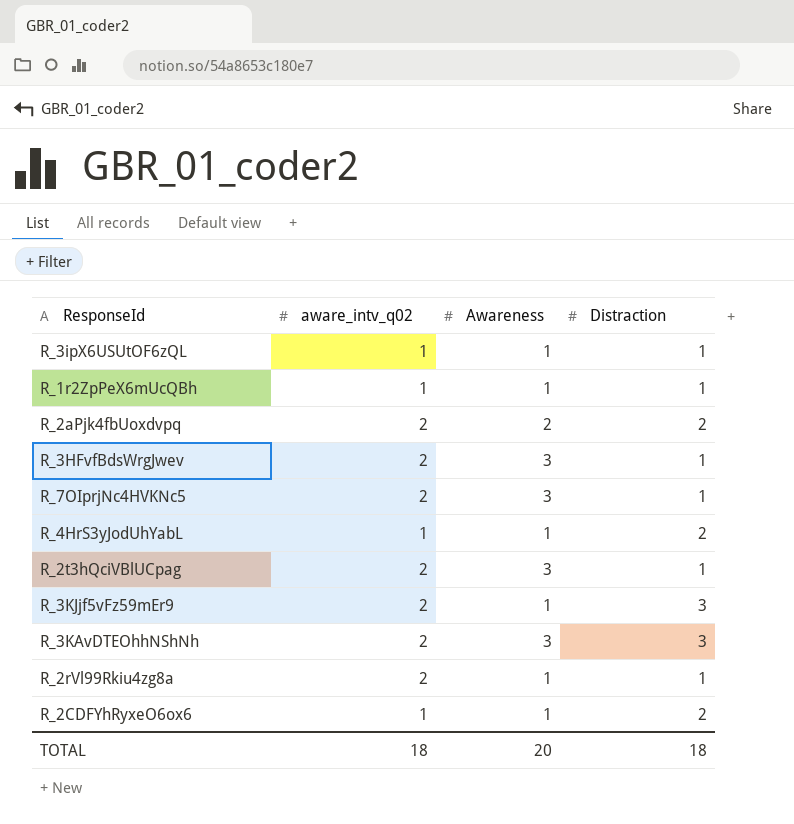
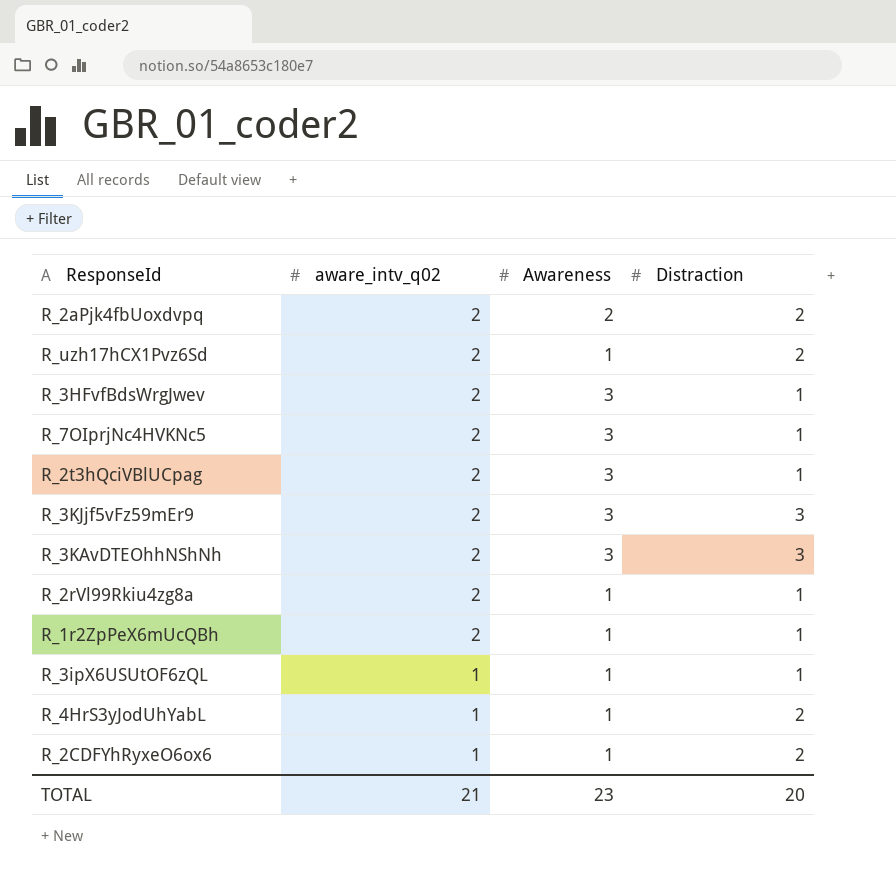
row order: none -> aware_intv_q02 descending
row R_uzh17hCX1Pvz6Sd: none -> 2 | 1 | 2
R_3KJjf5vFz59mEr9 | Awareness: 1 -> 3
R_1r2ZpPeX6mUcQBh | aware_intv_q02: 1 -> 2
TOTAL | aware_intv_q02: 18 -> 21
TOTAL | Awareness: 20 -> 23
TOTAL | Distraction: 18 -> 20

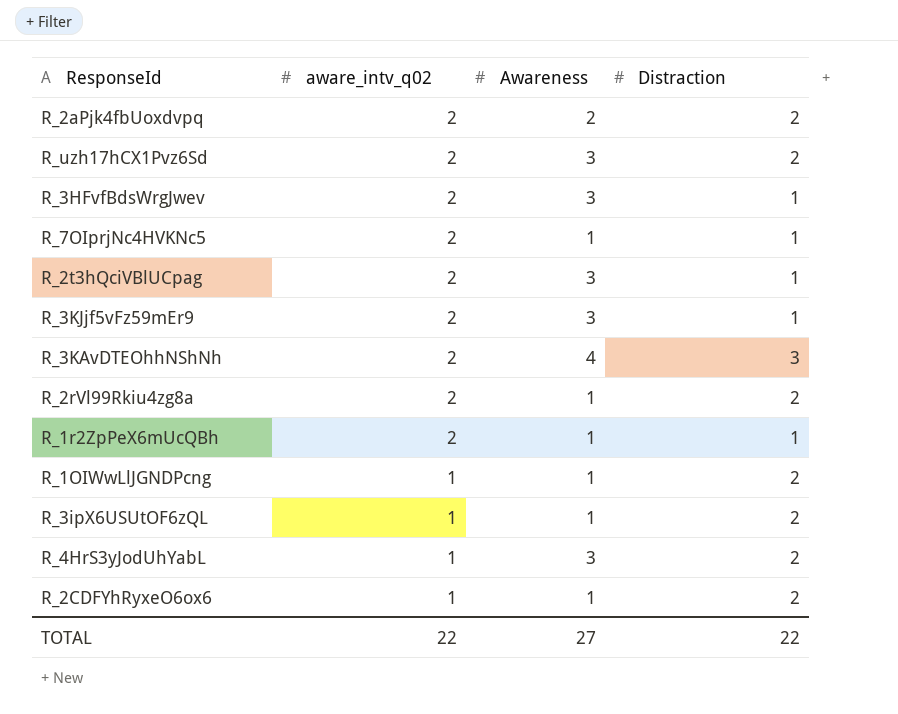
R_uzh17hCX1Pvz6Sd | Awareness: 1 -> 3
R_7OIprjNc4HVKNc5 | Awareness: 3 -> 1
R_3KJjf5vFz59mEr9 | Distraction: 3 -> 1
R_3KAvDTEOhhNShNh | Awareness: 3 -> 4
R_2rVl99Rkiu4zg8a | Distraction: 1 -> 2
row R_1OIWwLlJGNDPcng: none -> 1 | 1 | 2
R_3ipX6USUtOF6zQL | Distraction: 1 -> 2
R_4HrS3yJodUhYabL | Awareness: 1 -> 3
TOTAL | aware_intv_q02: 21 -> 22
TOTAL | Awareness: 23 -> 27
TOTAL | Distraction: 20 -> 22

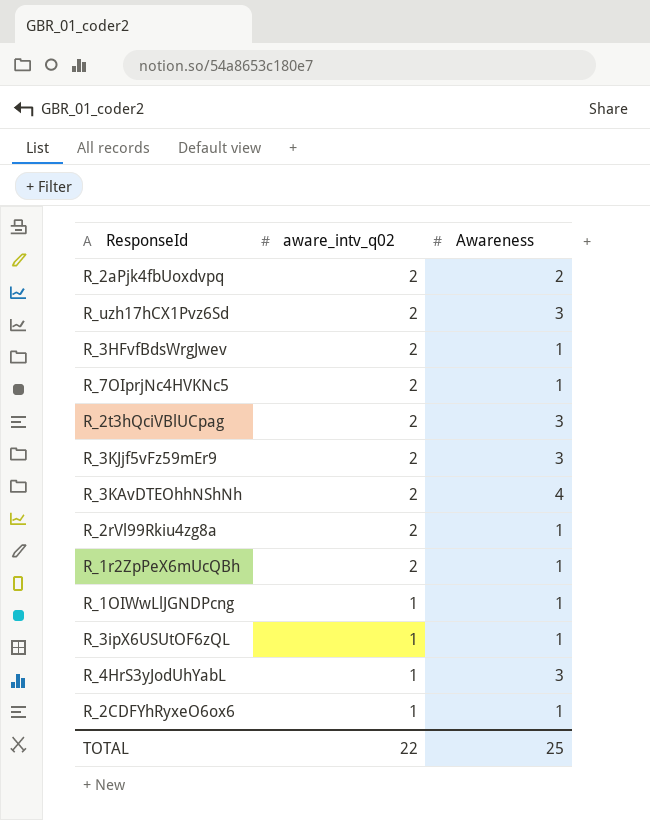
column Distraction | position: 4 -> none
R_3HFvfBdsWrgJwev | Awareness: 3 -> 1
TOTAL | Awareness: 27 -> 25

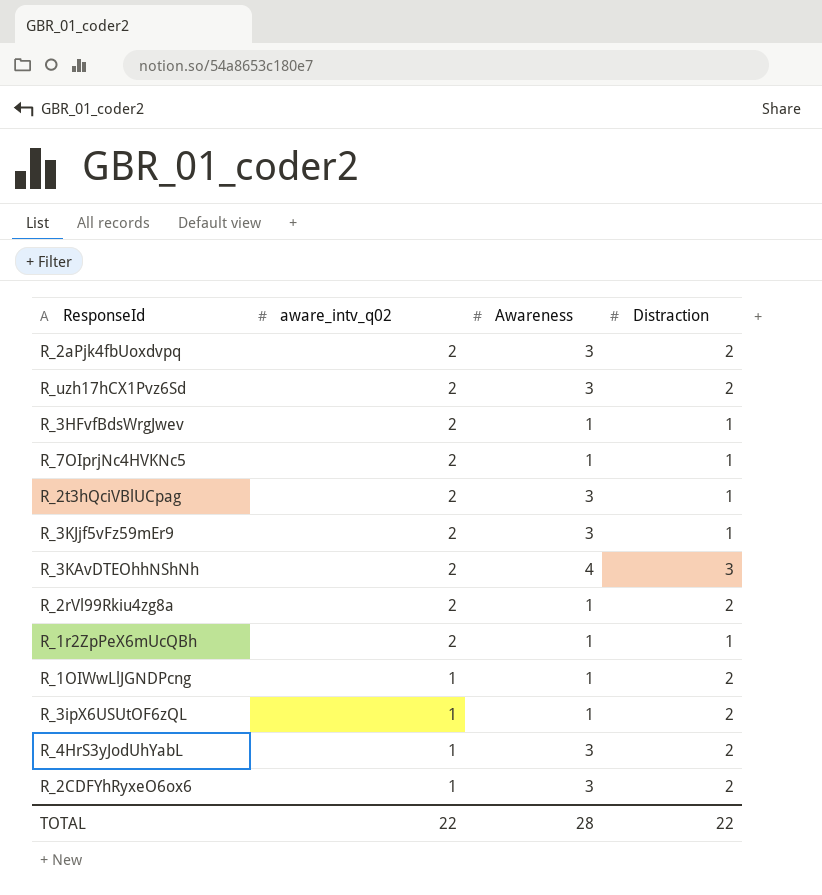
column Distraction | position: none -> 4
R_2aPjk4fbUoxdvpq | Awareness: 2 -> 3
R_2CDFYhRyxeO6ox6 | Awareness: 1 -> 3
TOTAL | Awareness: 25 -> 28

